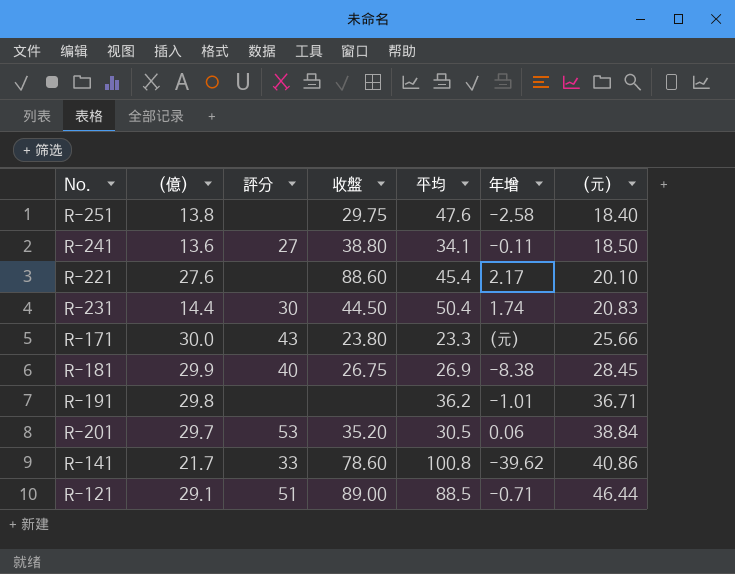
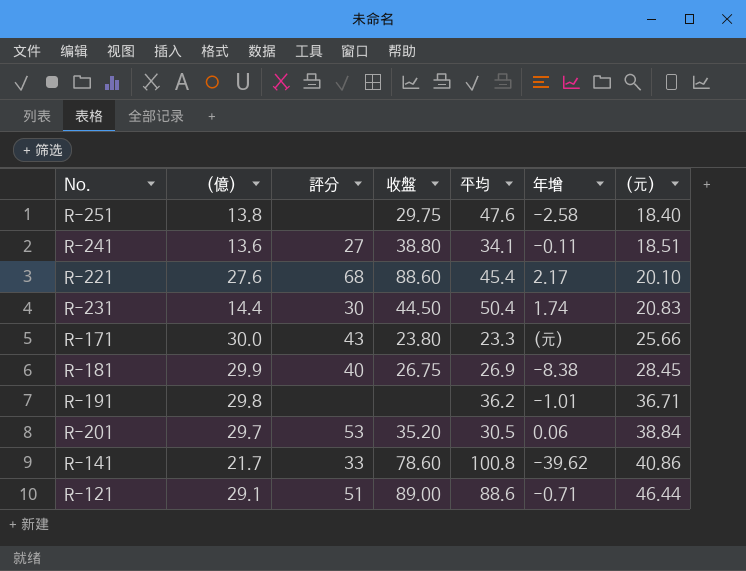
R-241 | (元): 18.50 -> 18.51
R-221 | 評分: none -> 68
R-121 | 平均: 88.5 -> 88.6

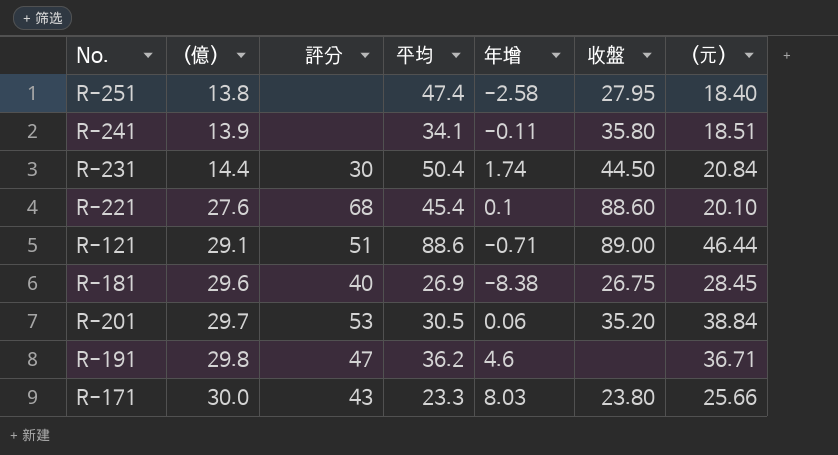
row order: (元) ascending -> (億) ascending
column 收盤 | position: 4 -> 6
row R-141: 21.7 | 33 | 78.60 | 100.8 | -39.62 | 40.86 -> none
R-251 | 平均: 47.6 -> 47.4
R-251 | 收盤: 29.75 -> 27.95
R-241 | (億): 13.6 -> 13.9
R-241 | 評分: 27 -> none
R-241 | 收盤: 38.80 -> 35.80
R-231 | (元): 20.83 -> 20.84
R-221 | 年增: 2.17 -> 0.1
R-181 | (億): 29.9 -> 29.6
R-191 | 評分: none -> 47
R-191 | 年增: -1.01 -> 4.6
R-171 | 年增: (元) -> 8.03

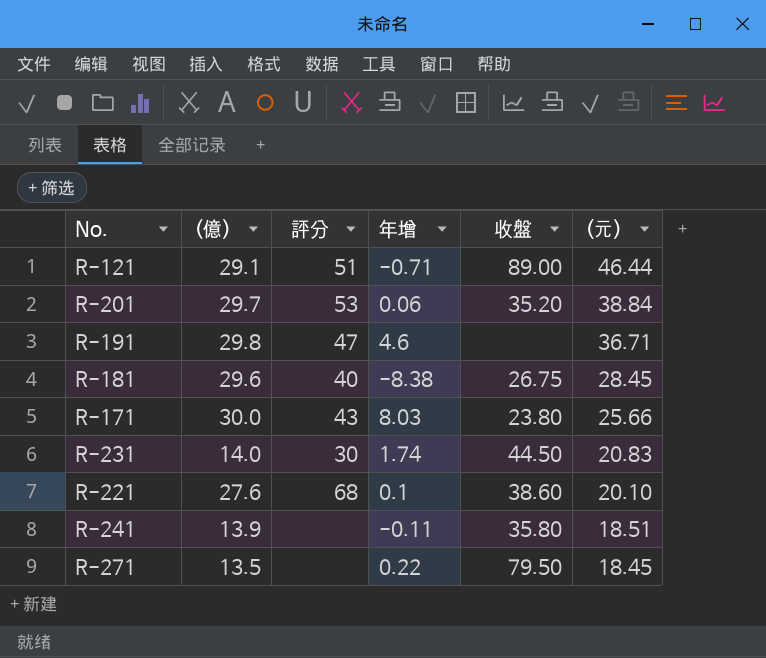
row order: (億) ascending -> (元) descending
column 平均 | position: 4 -> none
row R-251: 13.8 | none | 47.4 | -2.58 | 27.95 | 18.40 -> none
R-231 | (億): 14.4 -> 14.0
R-231 | (元): 20.84 -> 20.83
R-221 | 收盤: 88.60 -> 38.60
row R-271: none -> 13.5 | none | 0.22 | 79.50 | 18.45

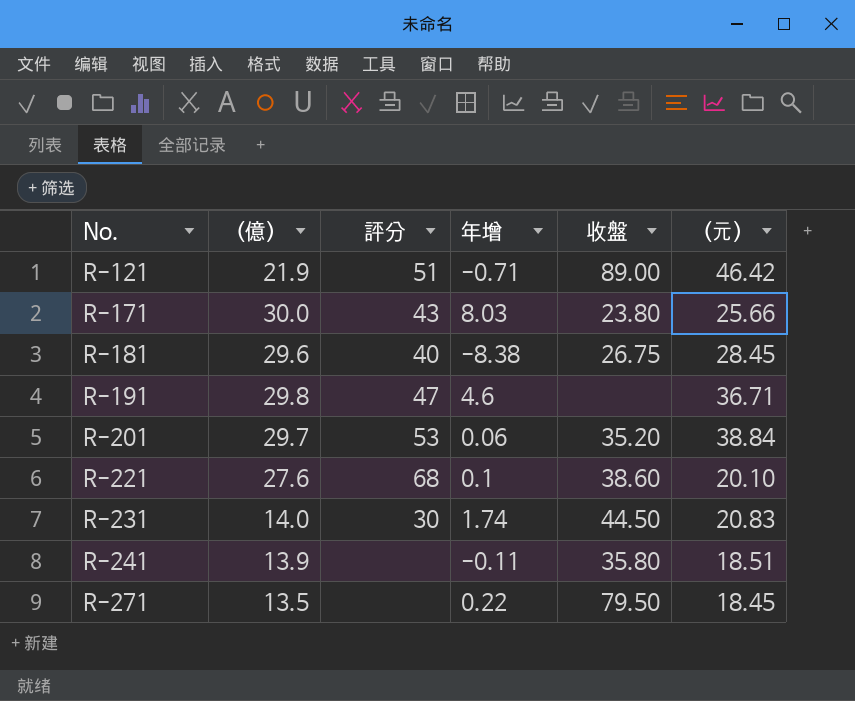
row order: (元) descending -> No. ascending
R-121 | (億): 29.1 -> 21.9
R-121 | (元): 46.44 -> 46.42

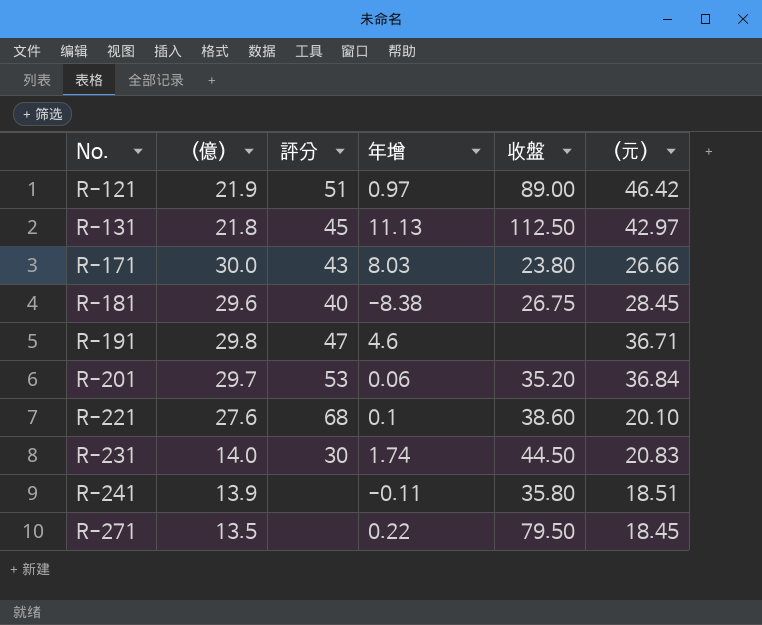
R-121 | 年增: -0.71 -> 0.97
row R-131: none -> 21.8 | 45 | 11.13 | 112.50 | 42.97
R-171 | (元): 25.66 -> 26.66
R-201 | (元): 38.84 -> 36.84

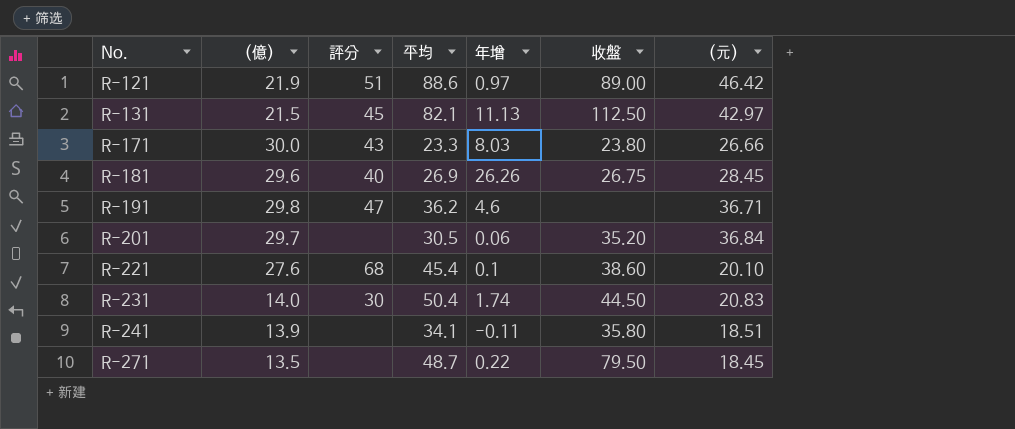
column 平均 | position: none -> 4
R-131 | (億): 21.8 -> 21.5
R-181 | 年增: -8.38 -> 26.26
R-201 | 評分: 53 -> none

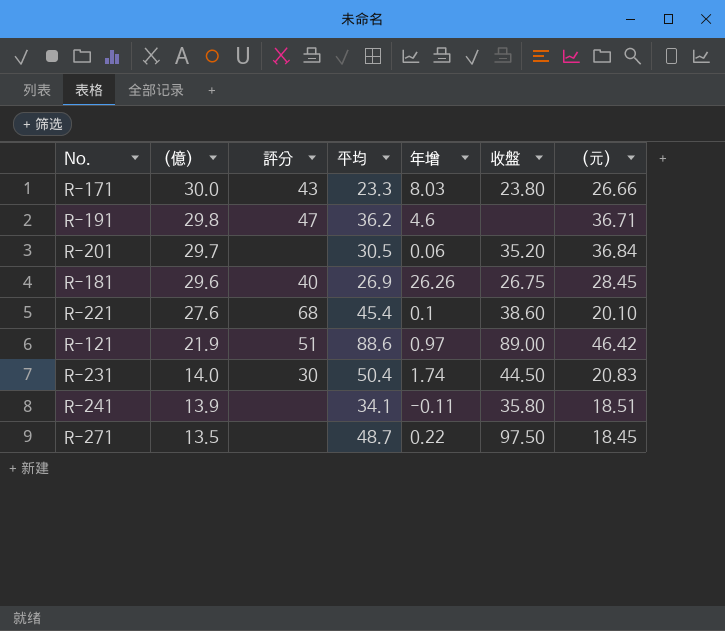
row order: No. ascending -> (億) descending
row R-131: 21.5 | 45 | 82.1 | 11.13 | 112.50 | 42.97 -> none
R-271 | 收盤: 79.50 -> 97.50

